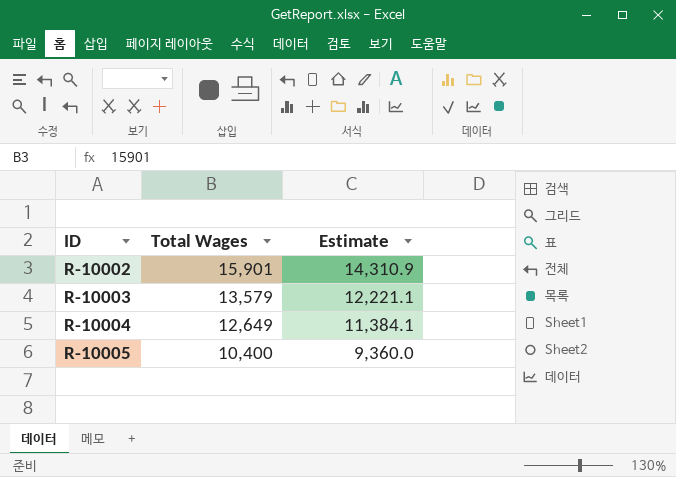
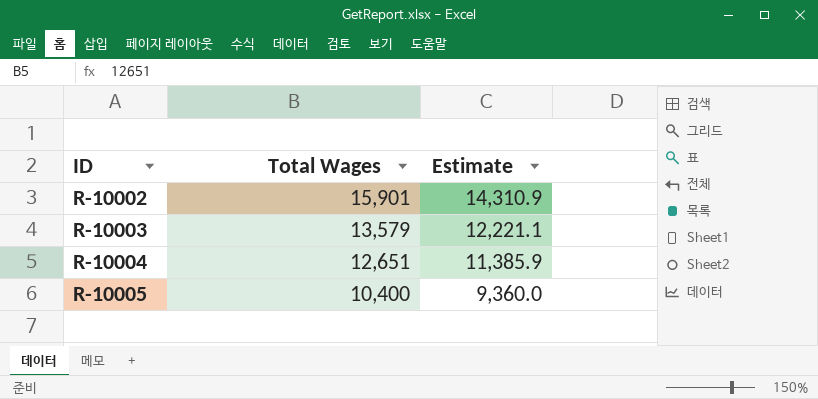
R-10004 | Total Wages: 12,649 -> 12,651
R-10004 | Estimate: 11,384.1 -> 11,385.9

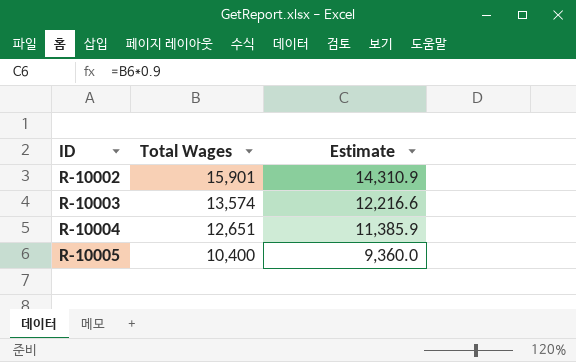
R-10003 | Total Wages: 13,579 -> 13,574
R-10003 | Estimate: 12,221.1 -> 12,216.6

